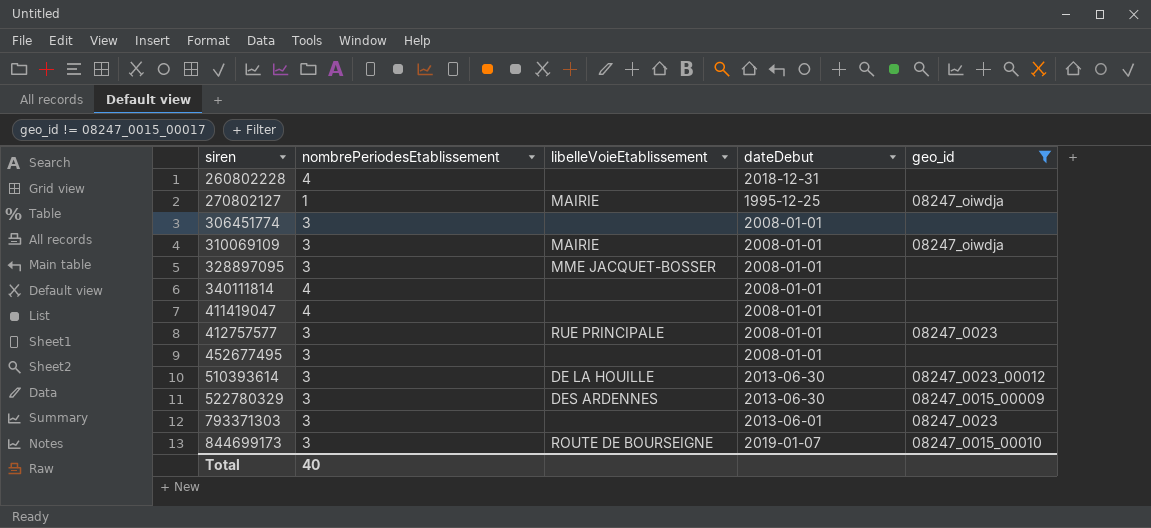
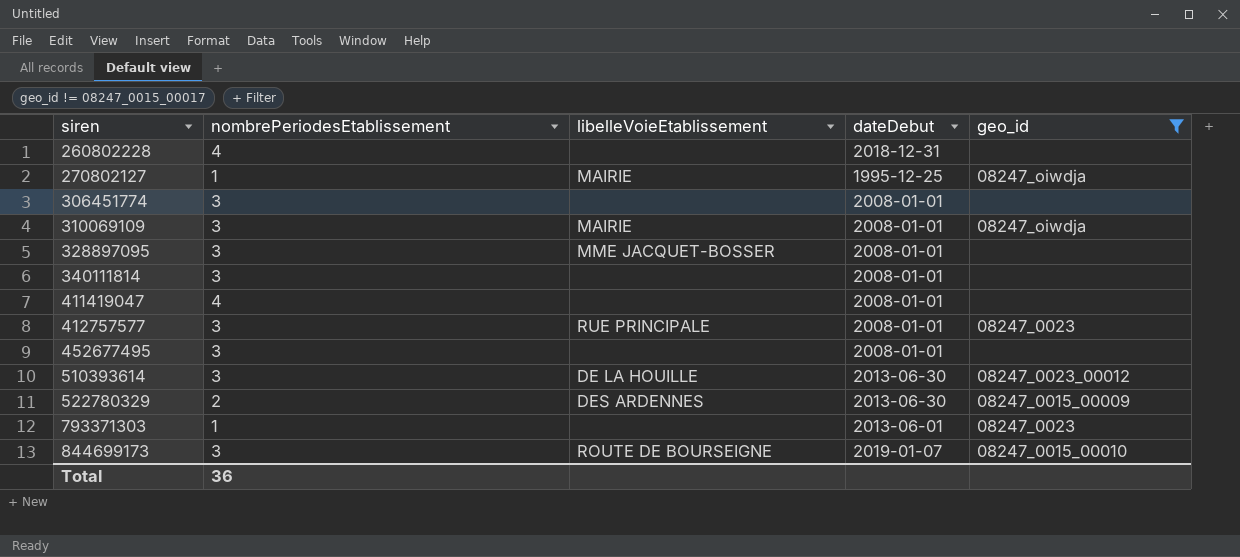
340111814 | nombrePeriodesEtablissement: 4 -> 3
522780329 | nombrePeriodesEtablissement: 3 -> 2
793371303 | nombrePeriodesEtablissement: 3 -> 1
Total | nombrePeriodesEtablissement: 40 -> 36

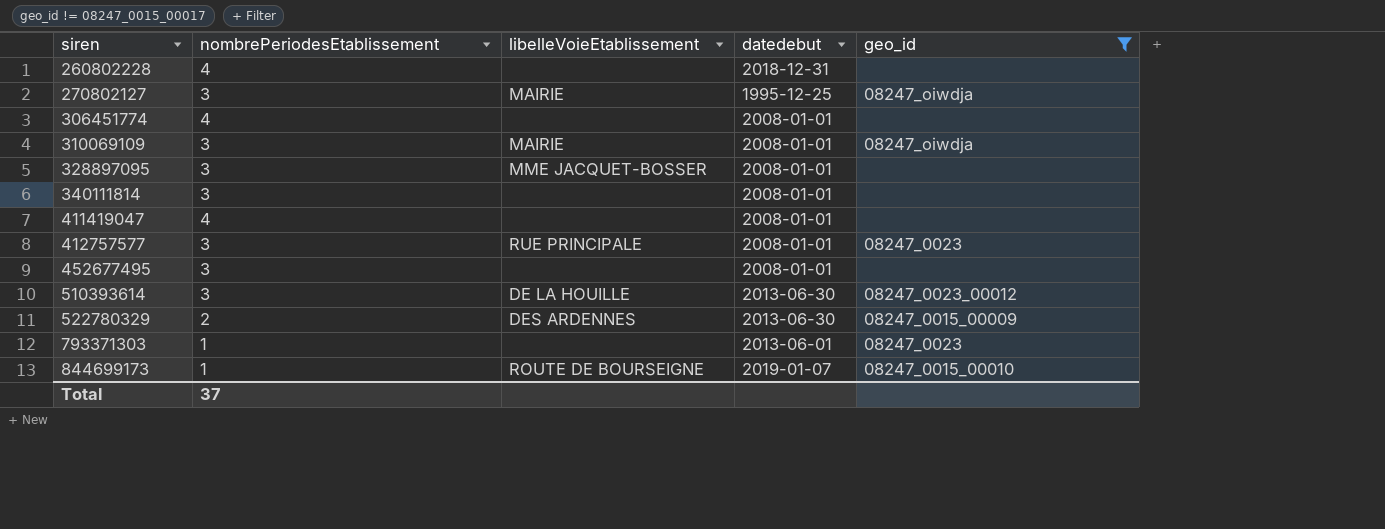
column name: dateDebut -> datedebut
270802127 | nombrePeriodesEtablissement: 1 -> 3
306451774 | nombrePeriodesEtablissement: 3 -> 4
844699173 | nombrePeriodesEtablissement: 3 -> 1
Total | nombrePeriodesEtablissement: 36 -> 37

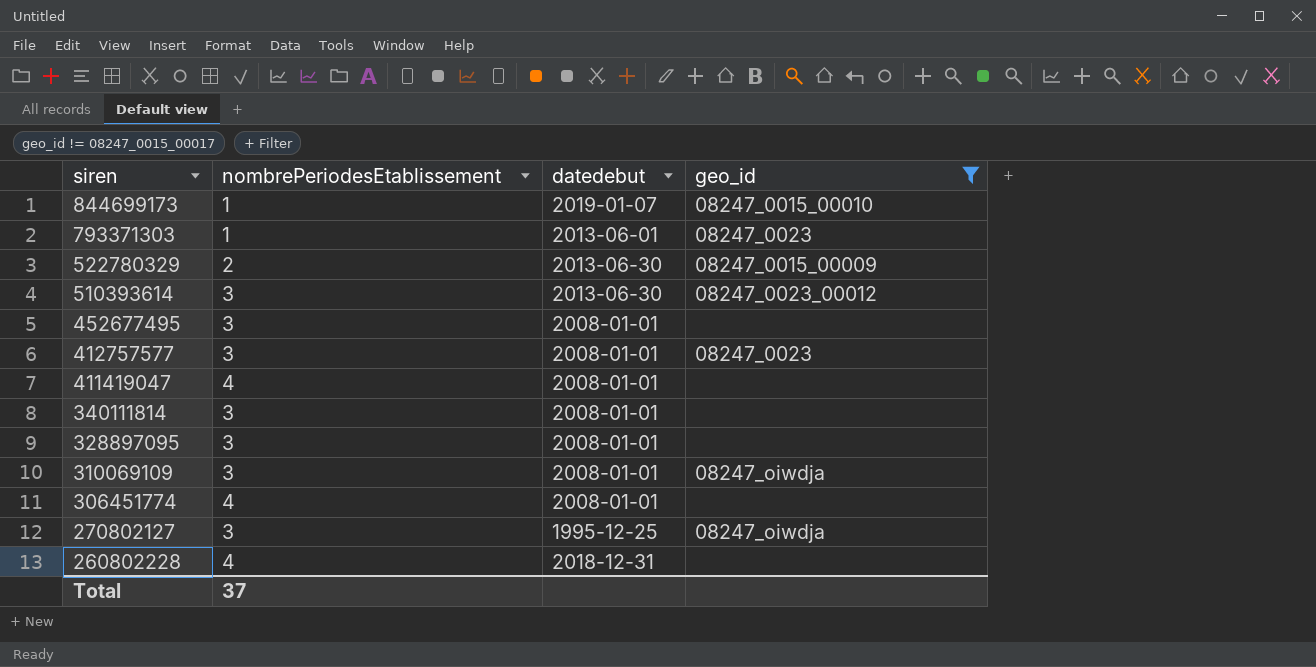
row order: siren ascending -> siren descending
column libelleVoieEtablissement | position: 3 -> none

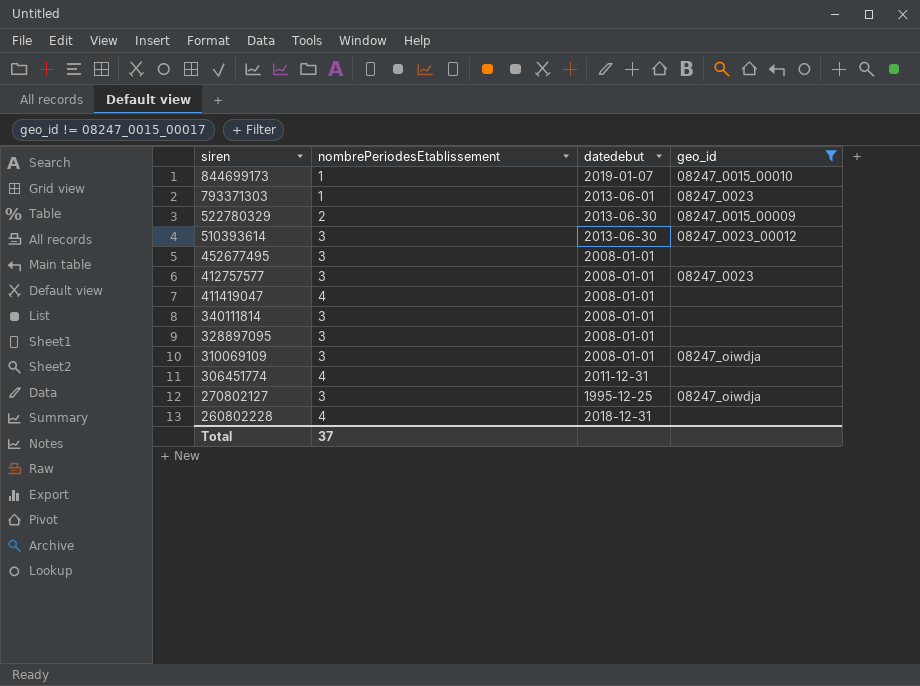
306451774 | datedebut: 2008-01-01 -> 2011-12-31

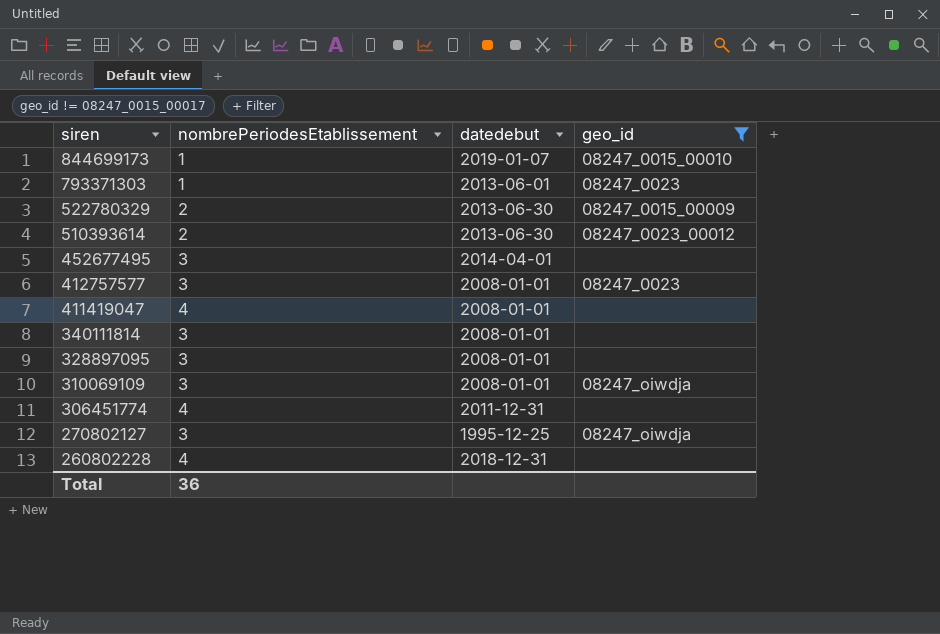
510393614 | nombrePeriodesEtablissement: 3 -> 2
452677495 | datedebut: 2008-01-01 -> 2014-04-01
Total | nombrePeriodesEtablissement: 37 -> 36

